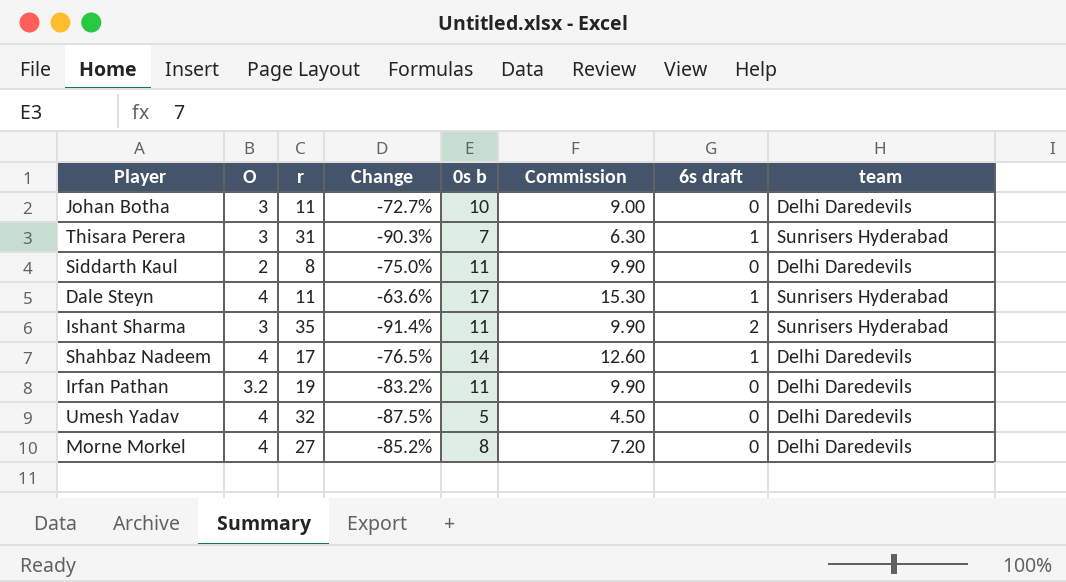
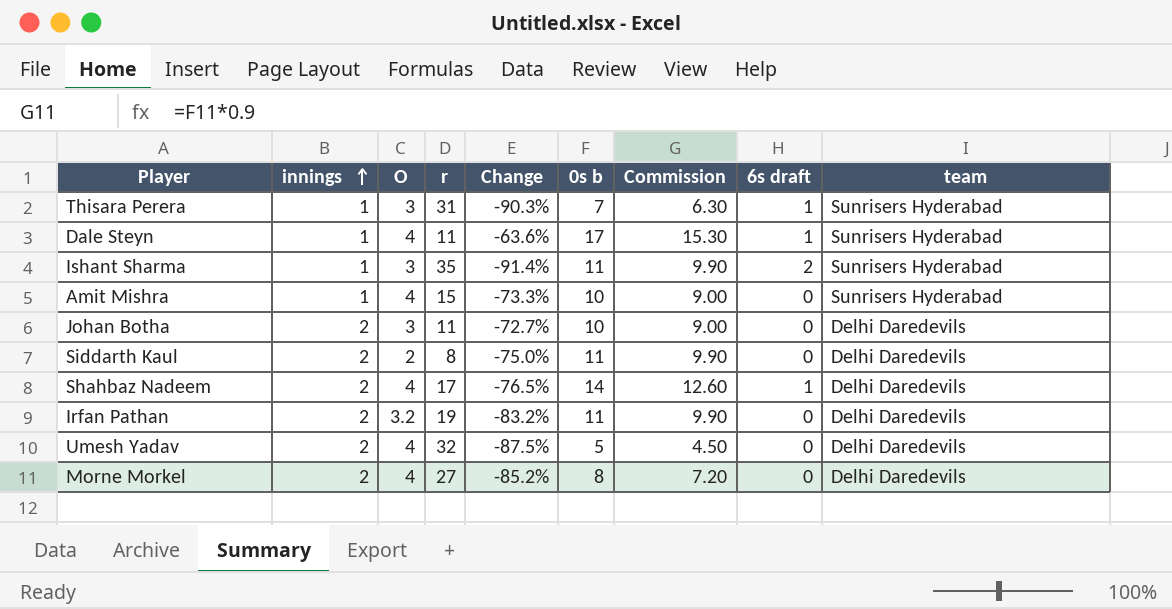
row order: none -> innings ascending
column innings | position: none -> 2
row Amit Mishra: none -> 1 | 4 | 15 | -73.3% | 10 | 9.00 | 0 | Sunrisers Hyderabad

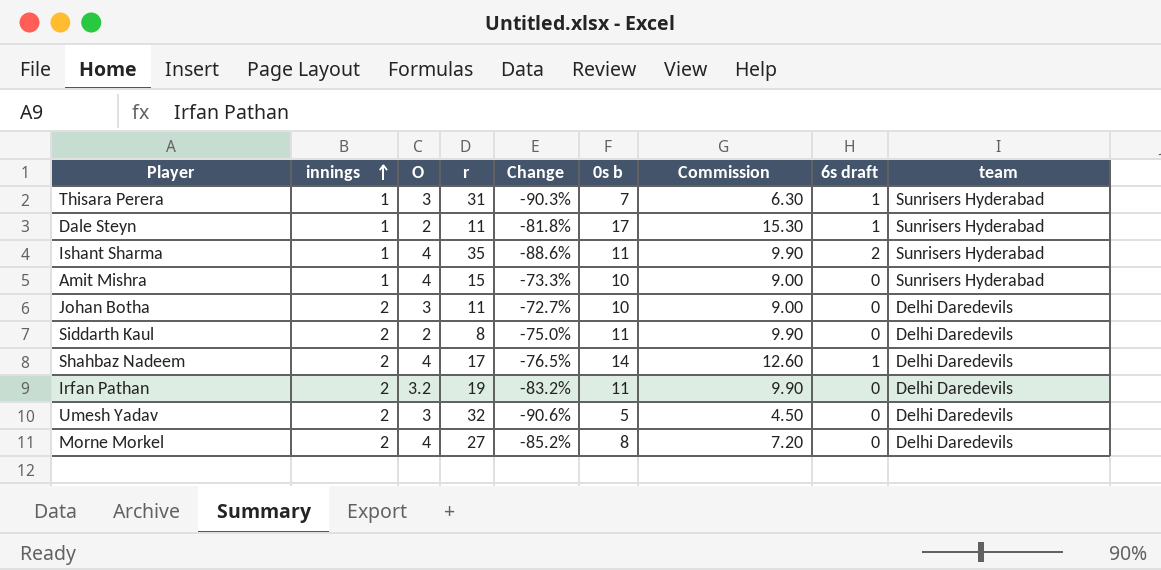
Dale Steyn | O: 4 -> 2
Dale Steyn | Change: -63.6% -> -81.8%
Ishant Sharma | O: 3 -> 4
Ishant Sharma | Change: -91.4% -> -88.6%
Umesh Yadav | O: 4 -> 3
Umesh Yadav | Change: -87.5% -> -90.6%

